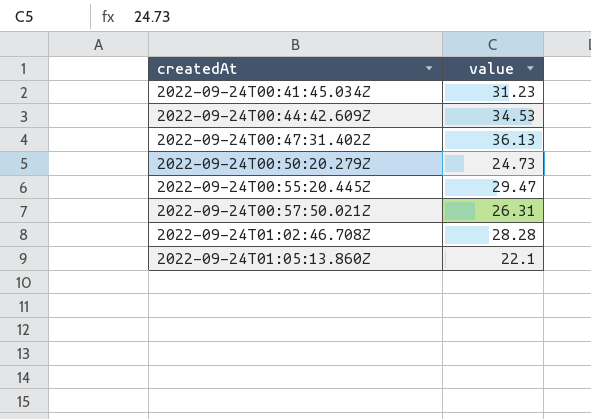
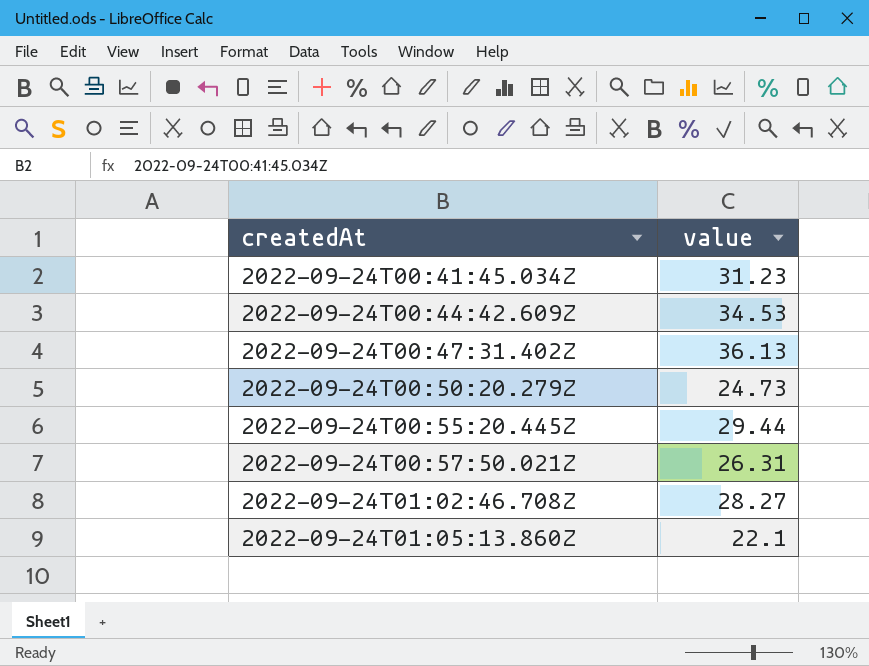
2022-09-24T00:55:20.445Z | value: 29.47 -> 29.44
2022-09-24T01:02:46.708Z | value: 28.28 -> 28.27

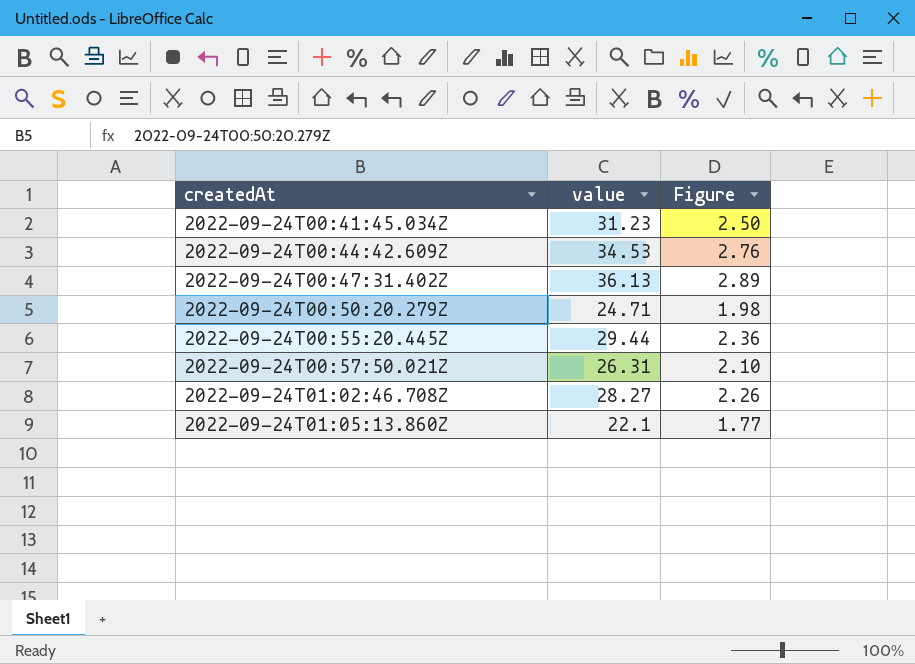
column Figure | formula: none -> [value] * 0.08
2022-09-24T00:50:20.279Z | value: 24.73 -> 24.71

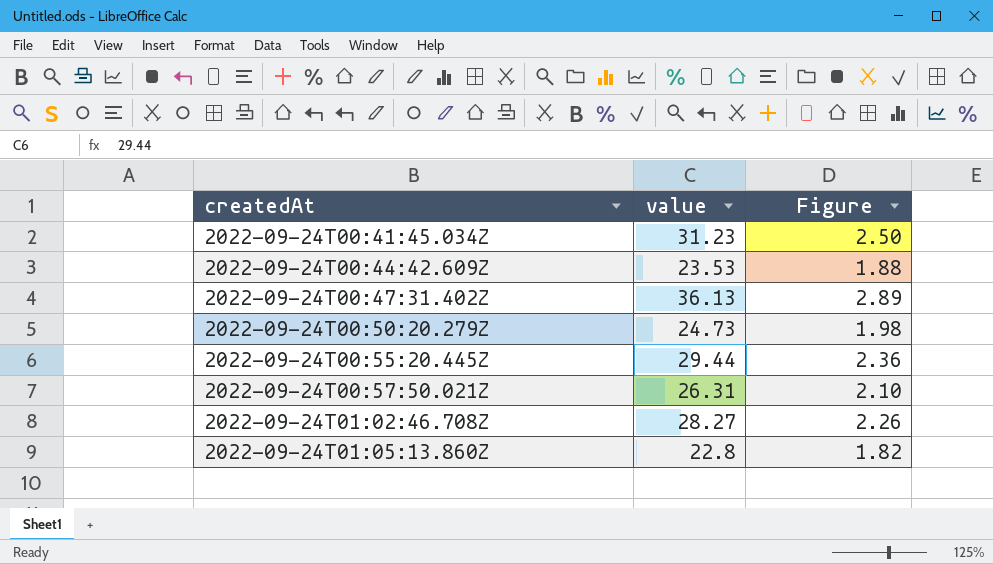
2022-09-24T00:44:42.609Z | value: 34.53 -> 23.53
2022-09-24T00:44:42.609Z | Figure: 2.76 -> 1.88
2022-09-24T00:50:20.279Z | value: 24.71 -> 24.73
2022-09-24T01:05:13.860Z | value: 22.1 -> 22.8
2022-09-24T01:05:13.860Z | Figure: 1.77 -> 1.82

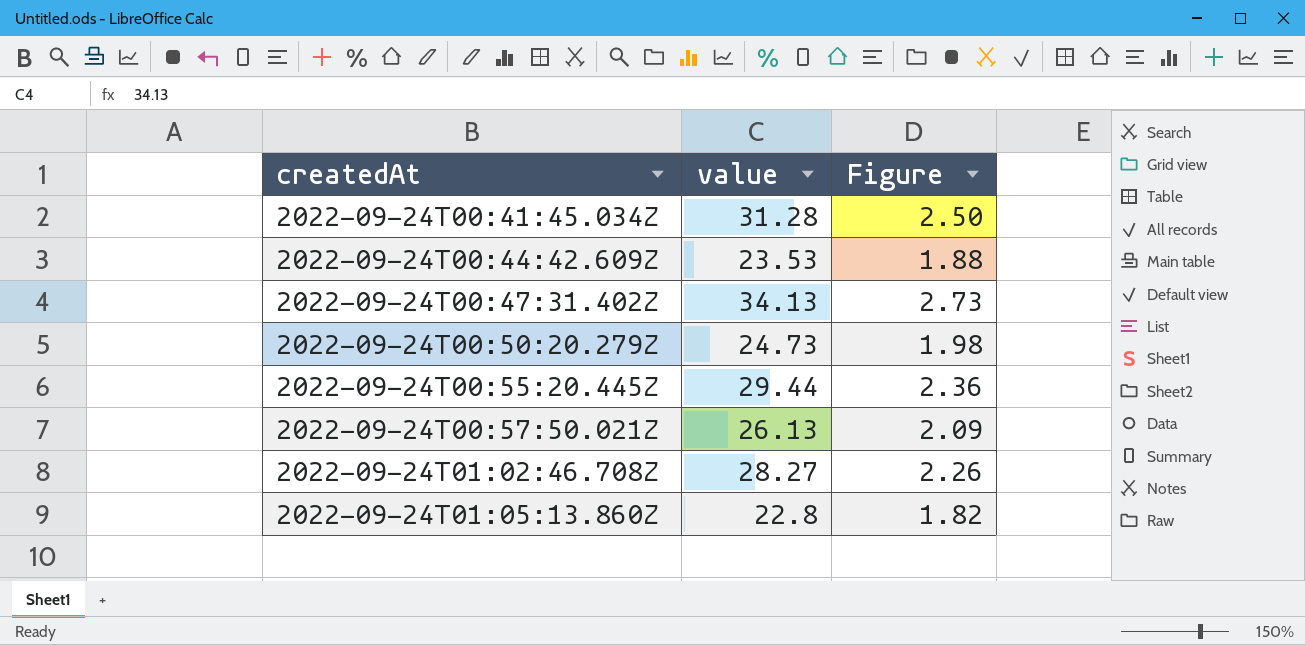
2022-09-24T00:41:45.034Z | value: 31.23 -> 31.28
2022-09-24T00:47:31.402Z | value: 36.13 -> 34.13
2022-09-24T00:47:31.402Z | Figure: 2.89 -> 2.73
2022-09-24T00:57:50.021Z | value: 26.31 -> 26.13
2022-09-24T00:57:50.021Z | Figure: 2.10 -> 2.09

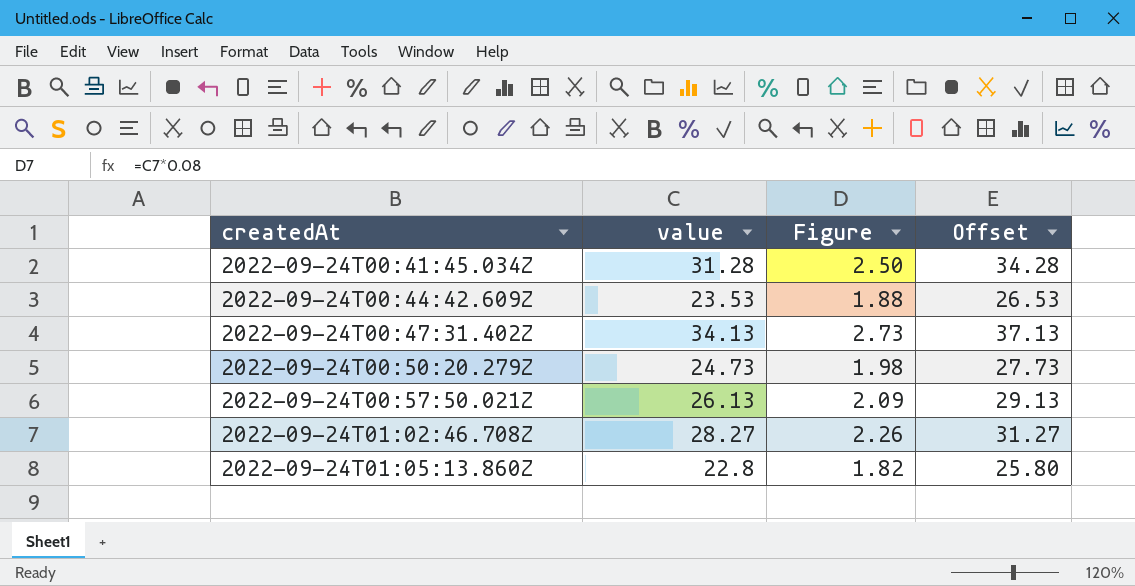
column Offset | formula: none -> [value] + 3
row 2022-09-24T00:55:20.445Z: 29.44 | 2.36 -> none

